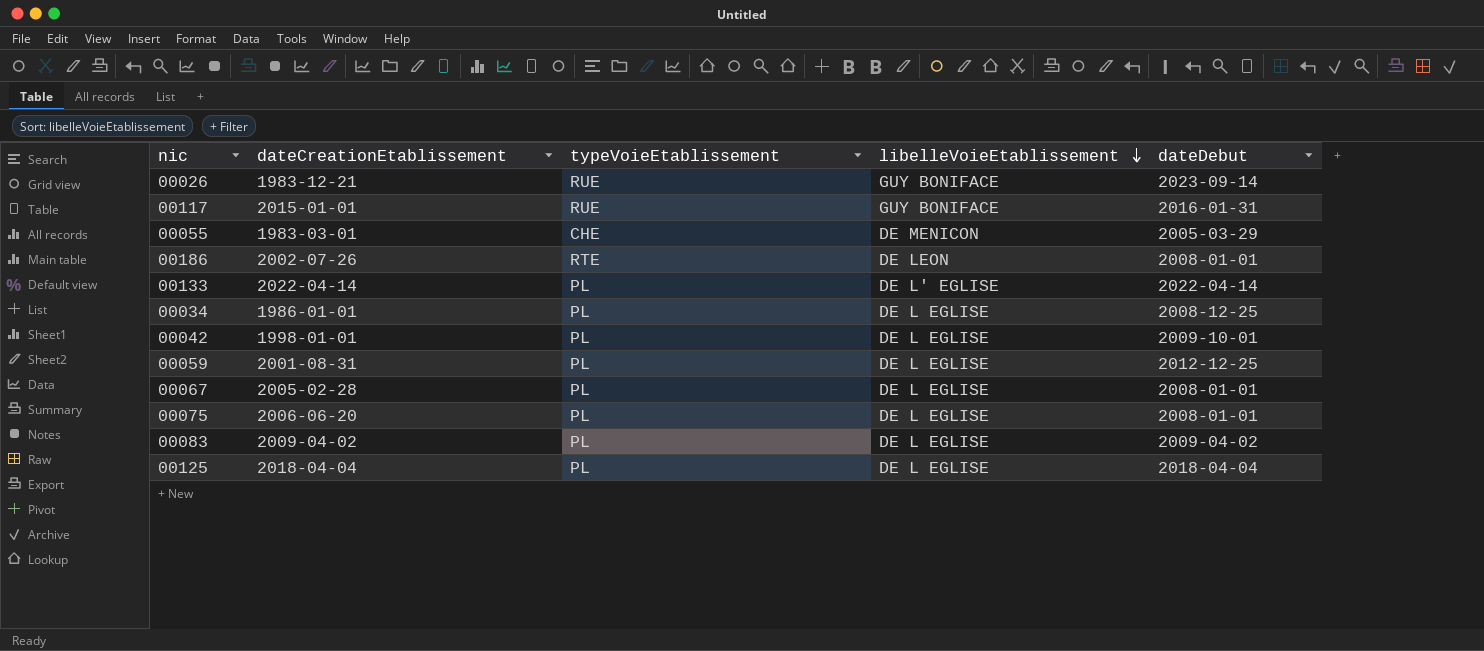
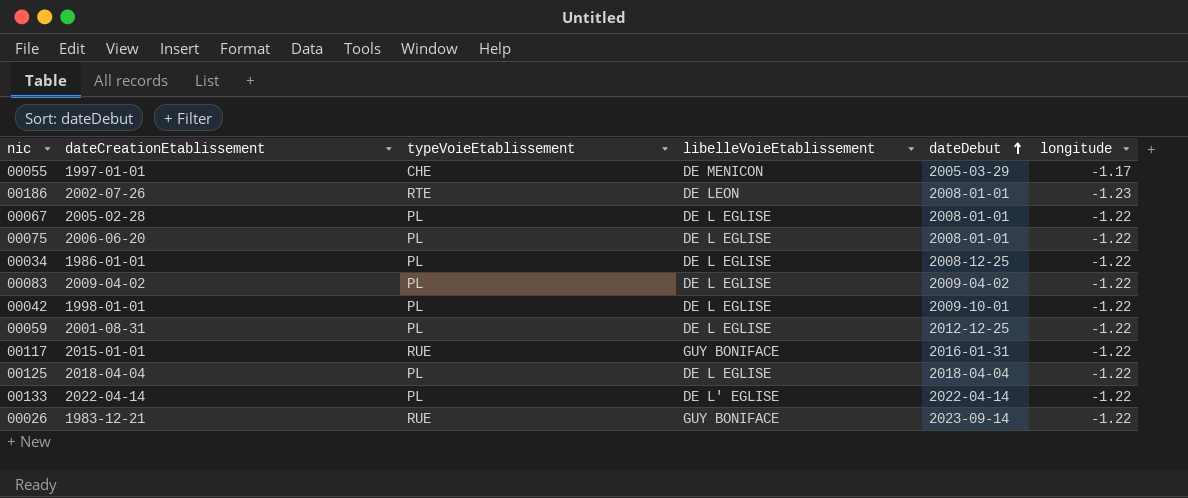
row order: libelleVoieEtablissement descending -> dateDebut ascending
column longitude | position: none -> 6
00055 | dateCreationEtablissement: 1983-03-01 -> 1997-01-01

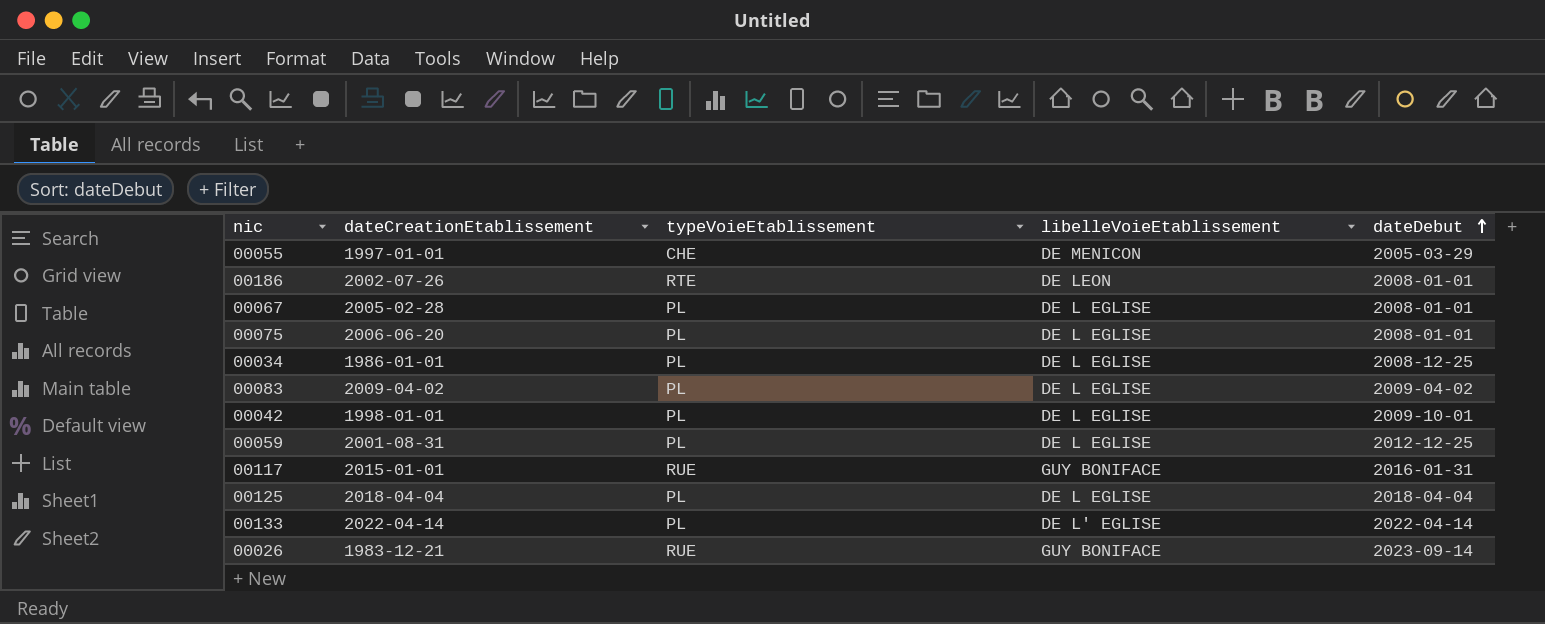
column longitude | position: 6 -> none

